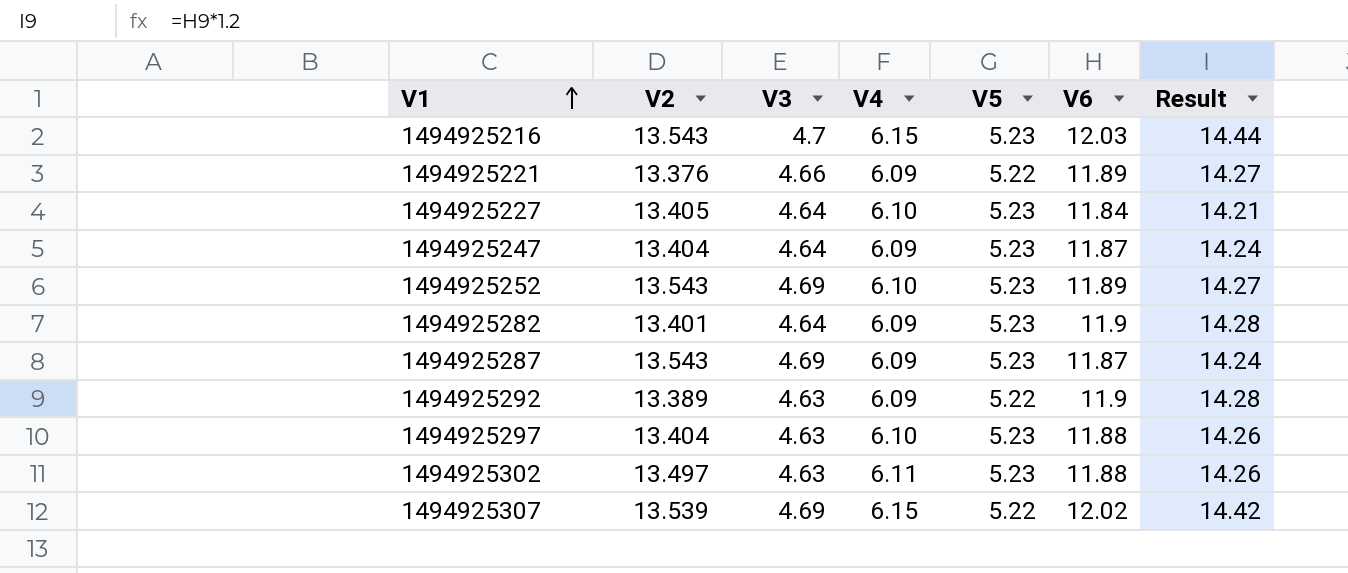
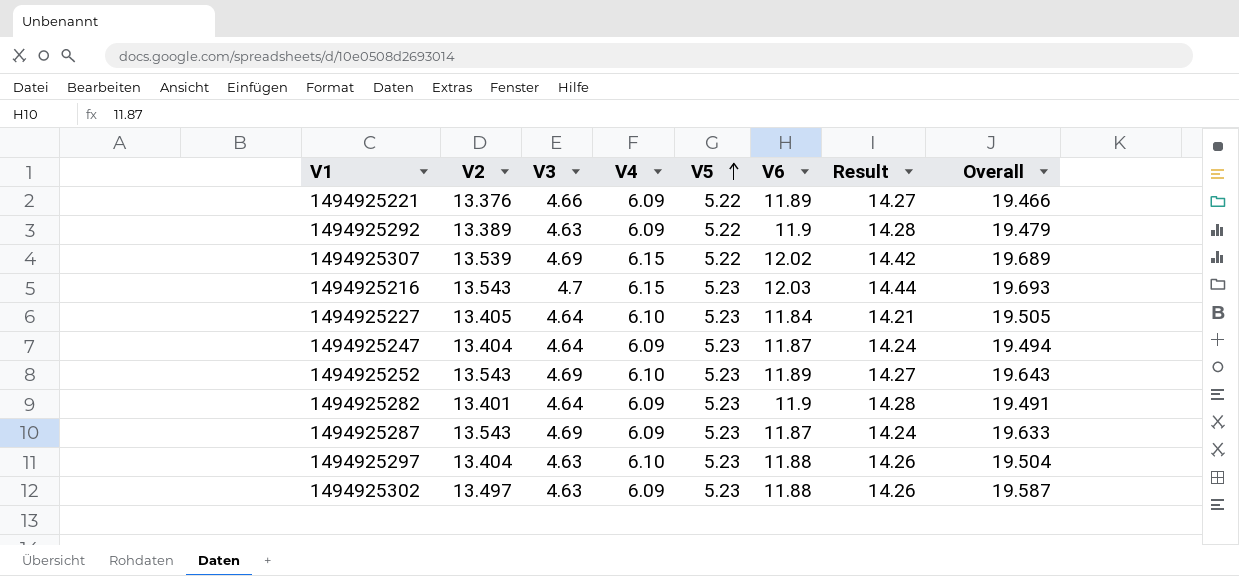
row order: V1 ascending -> V5 ascending
column Overall | formula: none -> [V2] + [V4]
1494925302 | V4: 6.11 -> 6.09

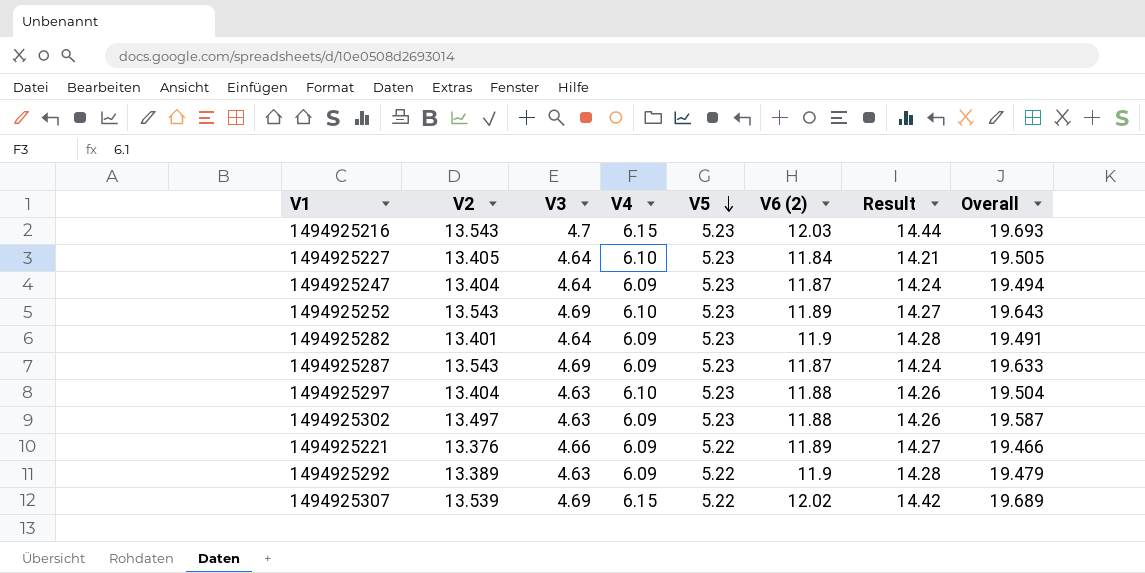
row order: V5 ascending -> V5 descending
column name: V6 -> V6 (2)

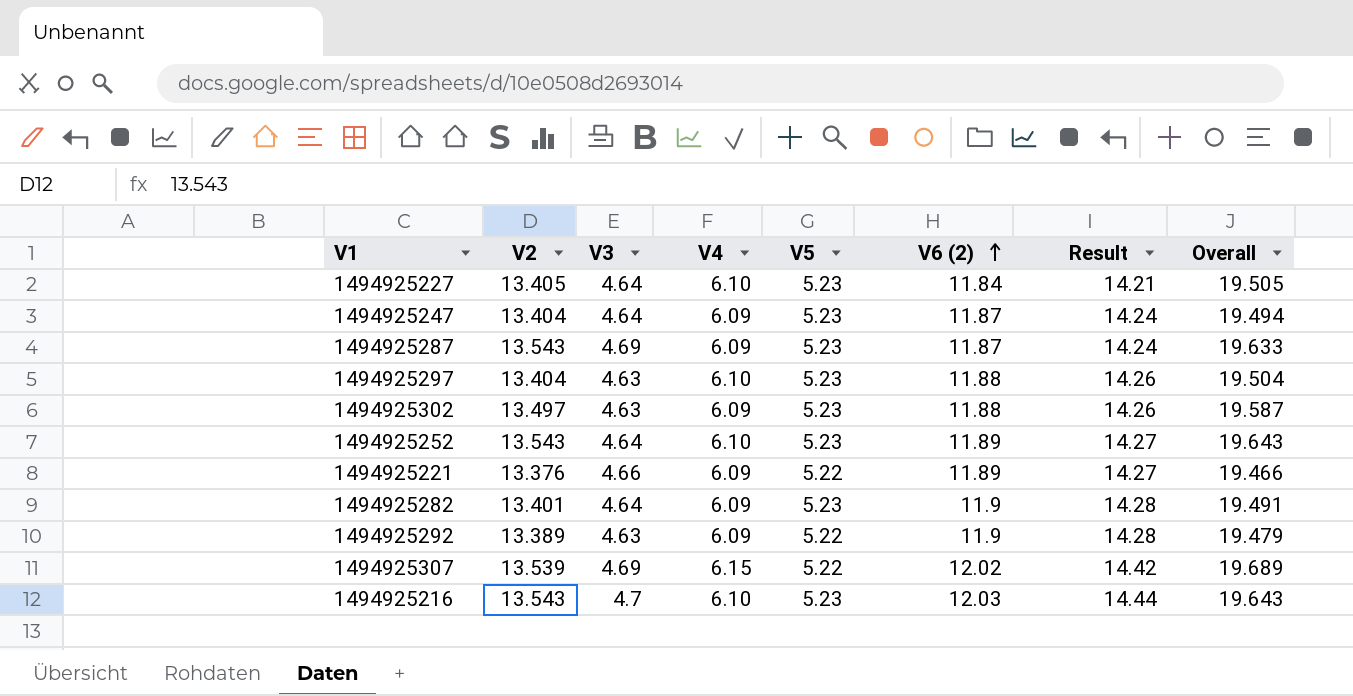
row order: V5 descending -> V6 (2) ascending
1494925252 | V3: 4.69 -> 4.64
1494925216 | V4: 6.15 -> 6.10
1494925216 | Overall: 19.693 -> 19.643

